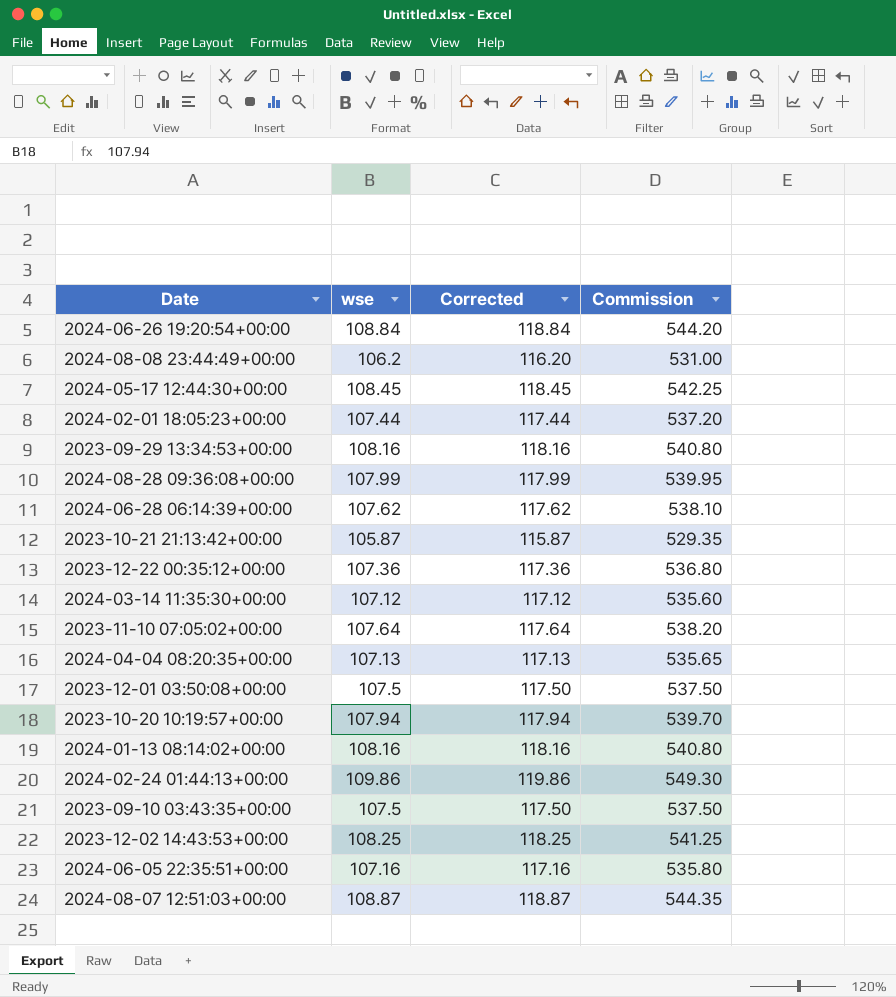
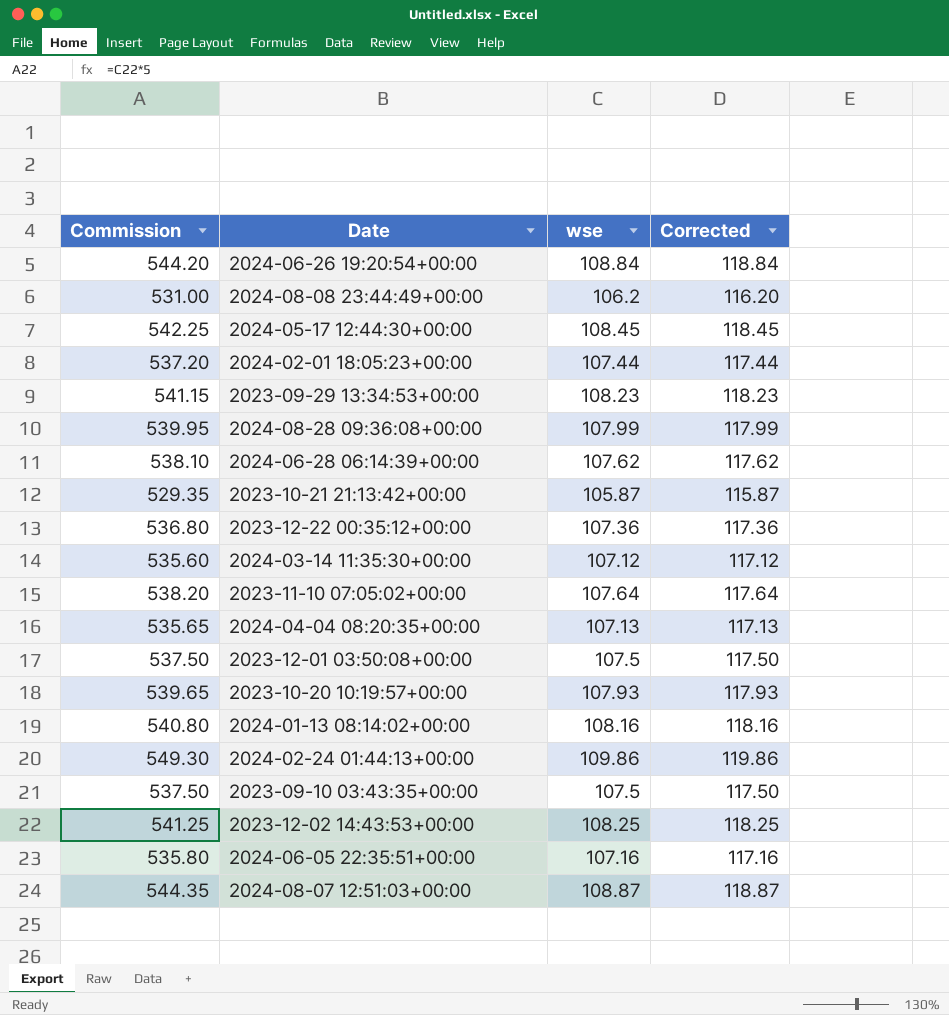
column Commission | position: 4 -> 1
2023-09-29 13:34:53+00:00 | Commission: 540.80 -> 541.15
2023-09-29 13:34:53+00:00 | wse: 108.16 -> 108.23
2023-09-29 13:34:53+00:00 | Corrected: 118.16 -> 118.23
2023-10-20 10:19:57+00:00 | Commission: 539.70 -> 539.65
2023-10-20 10:19:57+00:00 | wse: 107.94 -> 107.93
2023-10-20 10:19:57+00:00 | Corrected: 117.94 -> 117.93

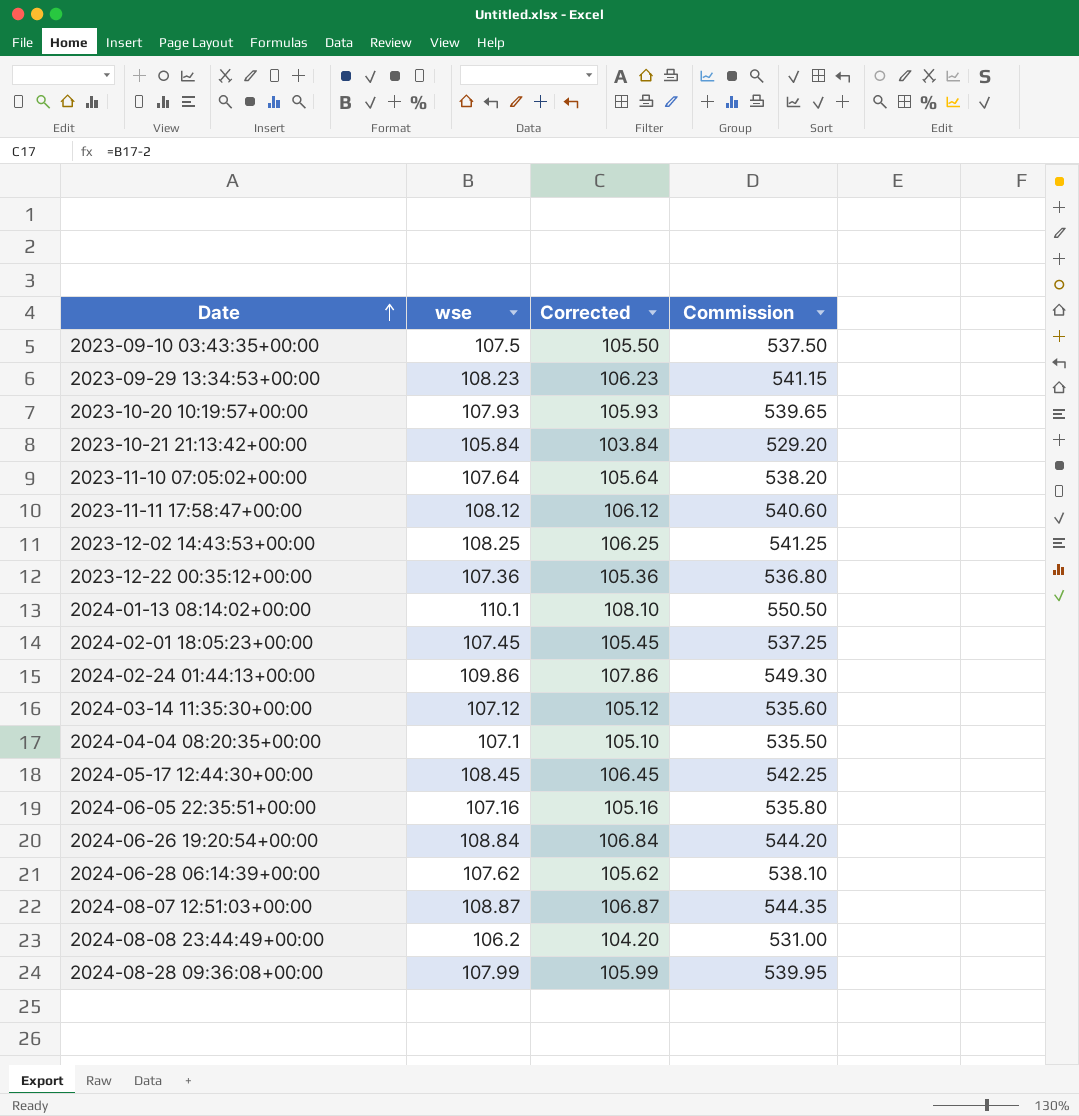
row order: none -> Date ascending
column Corrected | formula: [wse] + 10 -> [wse] - 2
column Commission | position: 1 -> 4
row 2023-12-01 03:50:08+00:00: 537.50 | 107.5 | 117.50 -> none
2023-10-21 21:13:42+00:00 | wse: 105.87 -> 105.84
2023-10-21 21:13:42+00:00 | Commission: 529.35 -> 529.20
row 2023-11-11 17:58:47+00:00: none -> 108.12 | 106.12 | 540.60
2024-01-13 08:14:02+00:00 | wse: 108.16 -> 110.1
2024-01-13 08:14:02+00:00 | Commission: 540.80 -> 550.50
2024-02-01 18:05:23+00:00 | wse: 107.44 -> 107.45
2024-02-01 18:05:23+00:00 | Commission: 537.20 -> 537.25
2024-04-04 08:20:35+00:00 | wse: 107.13 -> 107.1
2024-04-04 08:20:35+00:00 | Commission: 535.65 -> 535.50

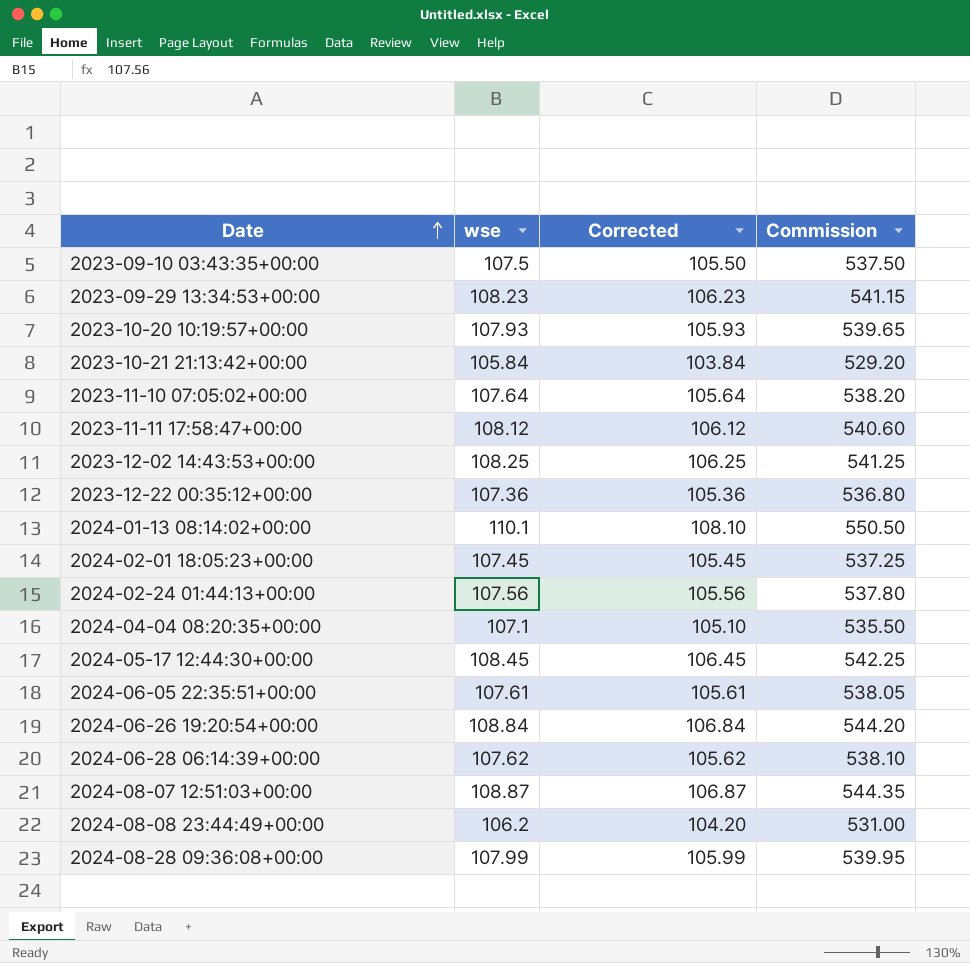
row 2024-03-14 11:35:30+00:00: 107.12 | 105.12 | 535.60 -> none
2024-02-24 01:44:13+00:00 | wse: 109.86 -> 107.56
2024-02-24 01:44:13+00:00 | Corrected: 107.86 -> 105.56
2024-02-24 01:44:13+00:00 | Commission: 549.30 -> 537.80
2024-06-05 22:35:51+00:00 | wse: 107.16 -> 107.61
2024-06-05 22:35:51+00:00 | Corrected: 105.16 -> 105.61
2024-06-05 22:35:51+00:00 | Commission: 535.80 -> 538.05

